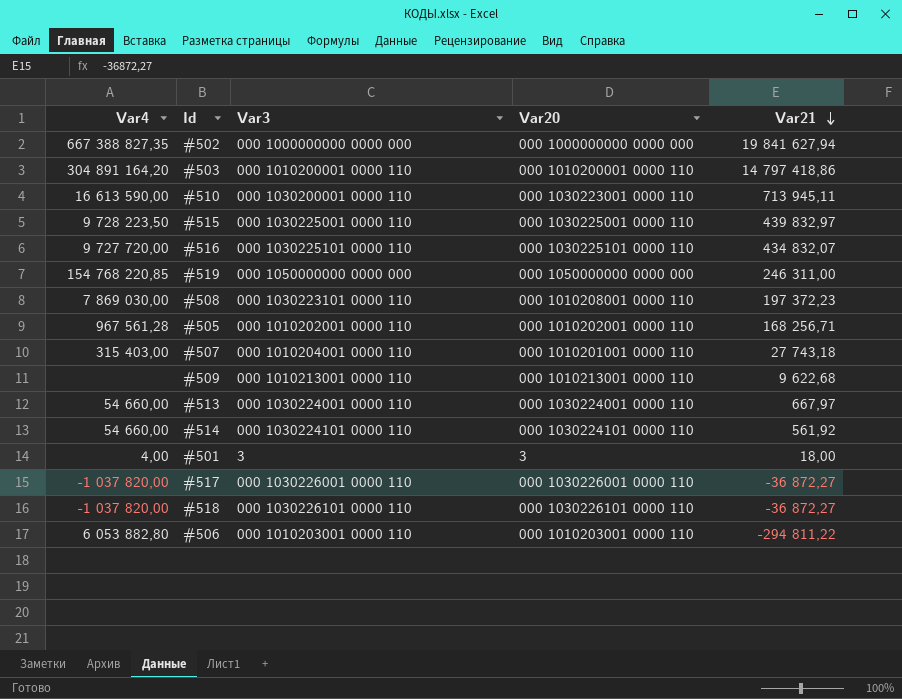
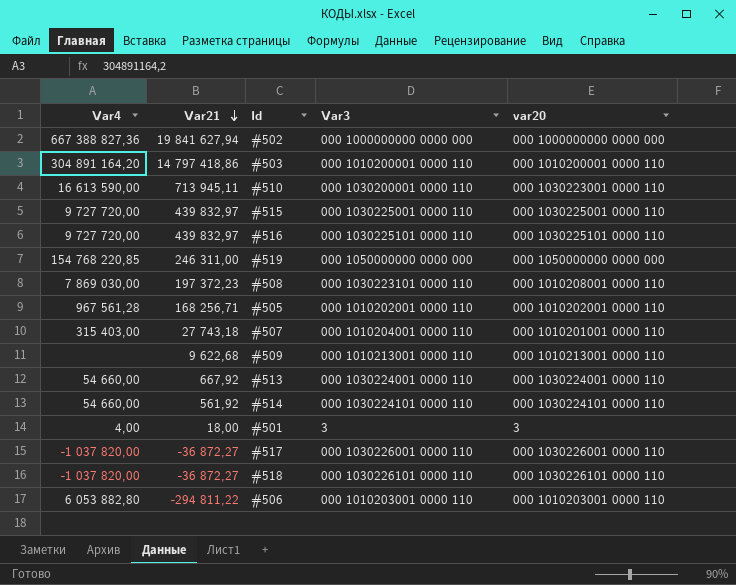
column Var21 | position: 5 -> 2
column name: Var20 -> var20
#502 | Var4: 667 388 827,35 -> 667 388 827,36
#515 | Var4: 9 728 223,50 -> 9 727 720,00
#516 | Var21: 434 832,07 -> 439 832,97
#513 | Var21: 667,97 -> 667,92

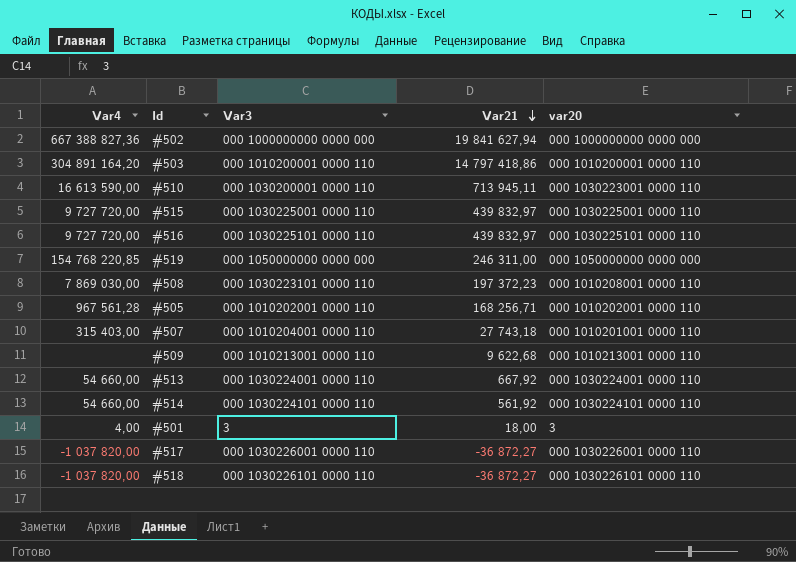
column Var21 | position: 2 -> 4
row #506: 6 053 882,80 | -294 811,22 | 000 1010203001 0000 110 | 000 1010203001 0000 110 -> none

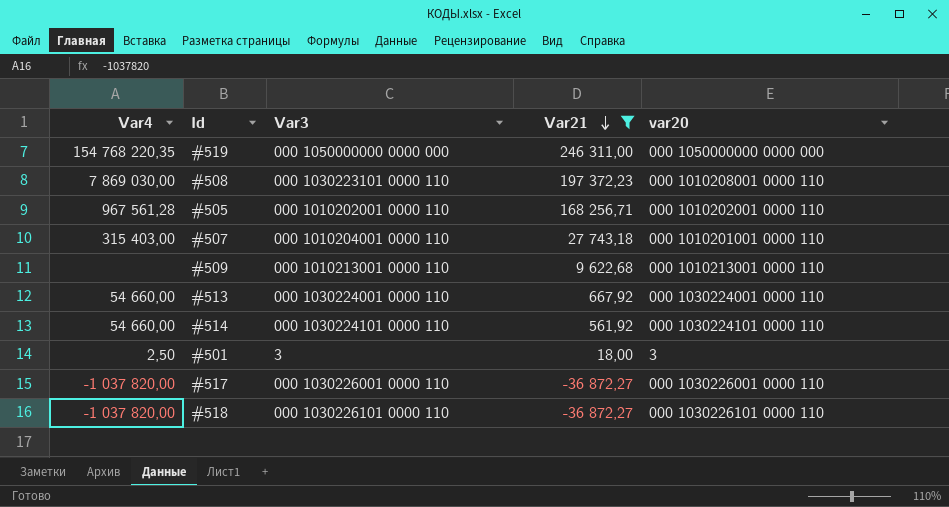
filter: none -> Var21 <= 246 311,00
#519 | Var4: 154 768 220,85 -> 154 768 220,35
#501 | Var4: 4,00 -> 2,50

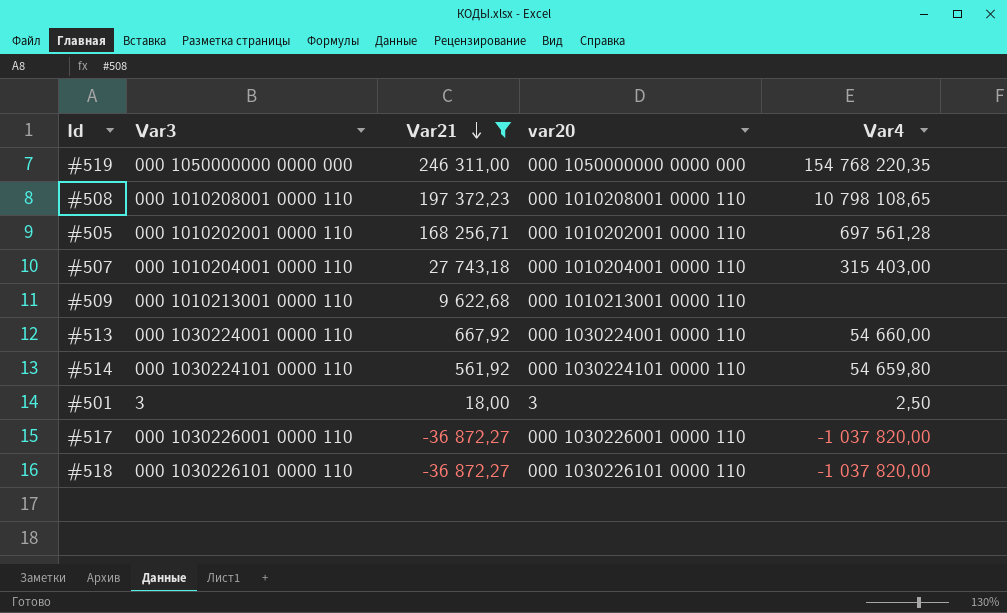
column Var4 | position: 1 -> 5
#508 | Var3: 000 1030223101 0000 110 -> 000 1010208001 0000 110
#508 | Var4: 7 869 030,00 -> 10 798 108,65
#505 | Var4: 967 561,28 -> 697 561,28
#507 | var20: 000 1010201001 0000 110 -> 000 1010204001 0000 110
#514 | Var4: 54 660,00 -> 54 659,80

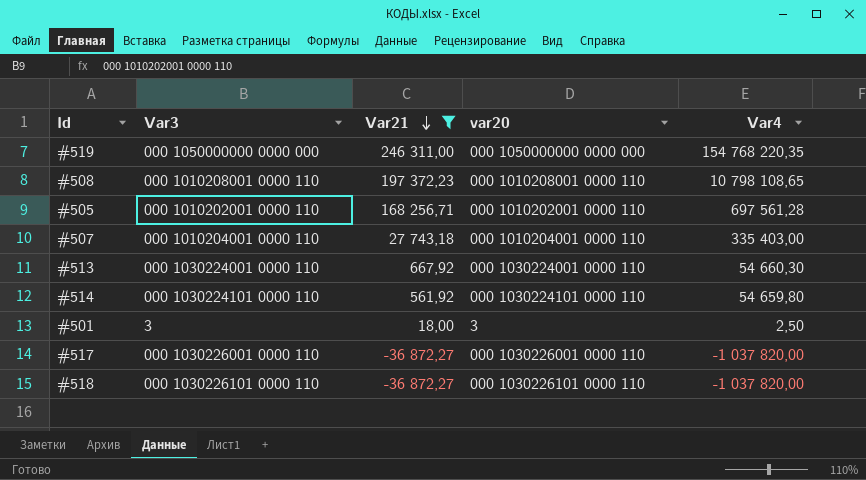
row #509: 000 1010213001 0000 110 | 9 622,68 | 000 1010213001 0000 110 | none -> none
#507 | Var4: 315 403,00 -> 335 403,00
#513 | Var4: 54 660,00 -> 54 660,30

